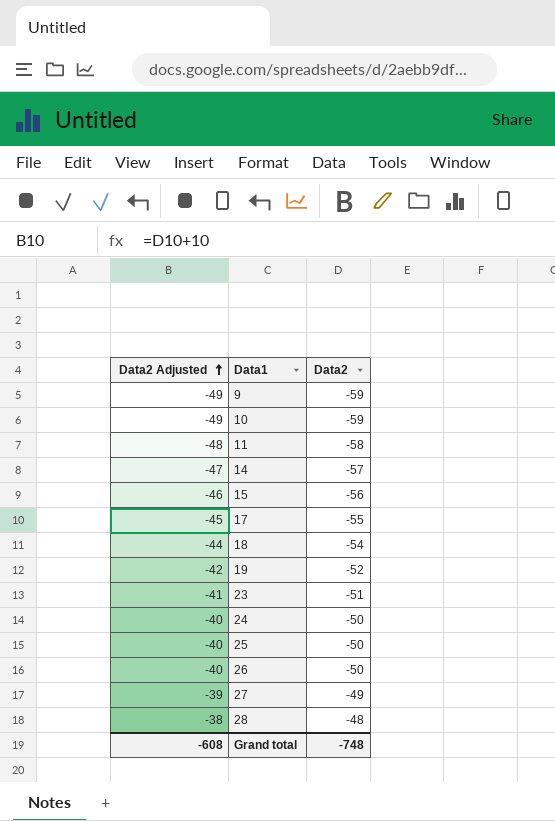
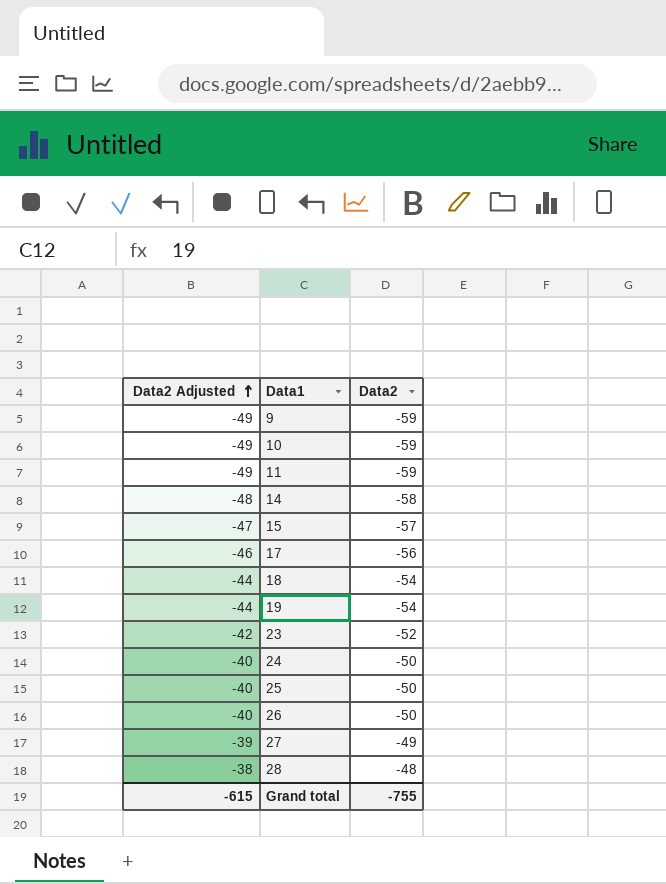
11 | Data2 Adjusted: -48 -> -49
11 | Data2: -58 -> -59
14 | Data2 Adjusted: -47 -> -48
14 | Data2: -57 -> -58
15 | Data2 Adjusted: -46 -> -47
15 | Data2: -56 -> -57
17 | Data2 Adjusted: -45 -> -46
17 | Data2: -55 -> -56
19 | Data2 Adjusted: -42 -> -44
19 | Data2: -52 -> -54
23 | Data2 Adjusted: -41 -> -42
23 | Data2: -51 -> -52
Grand total | Data2 Adjusted: -608 -> -615
Grand total | Data2: -748 -> -755

